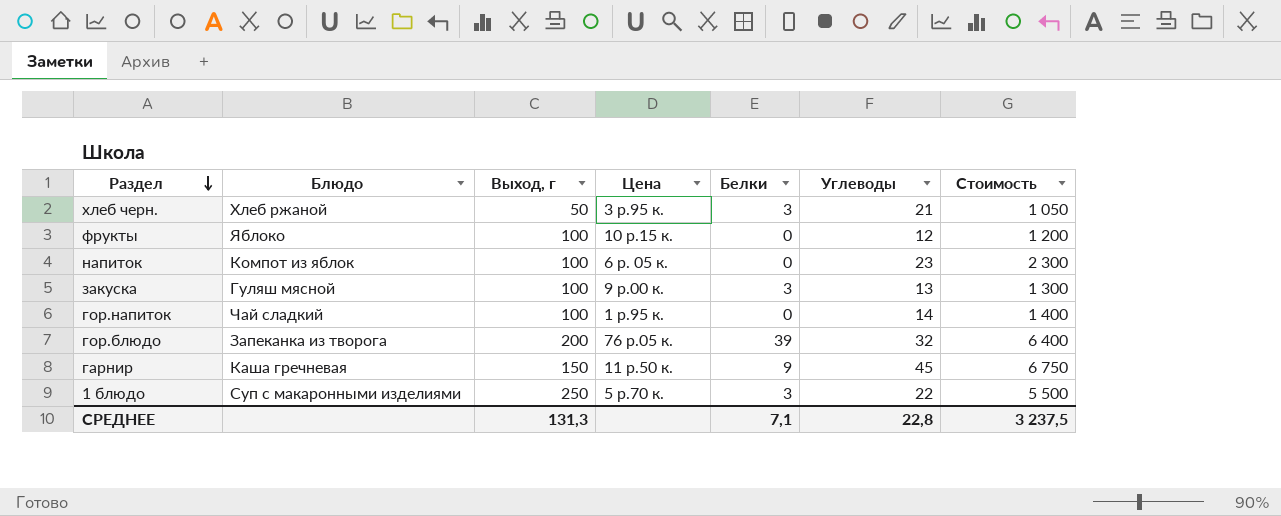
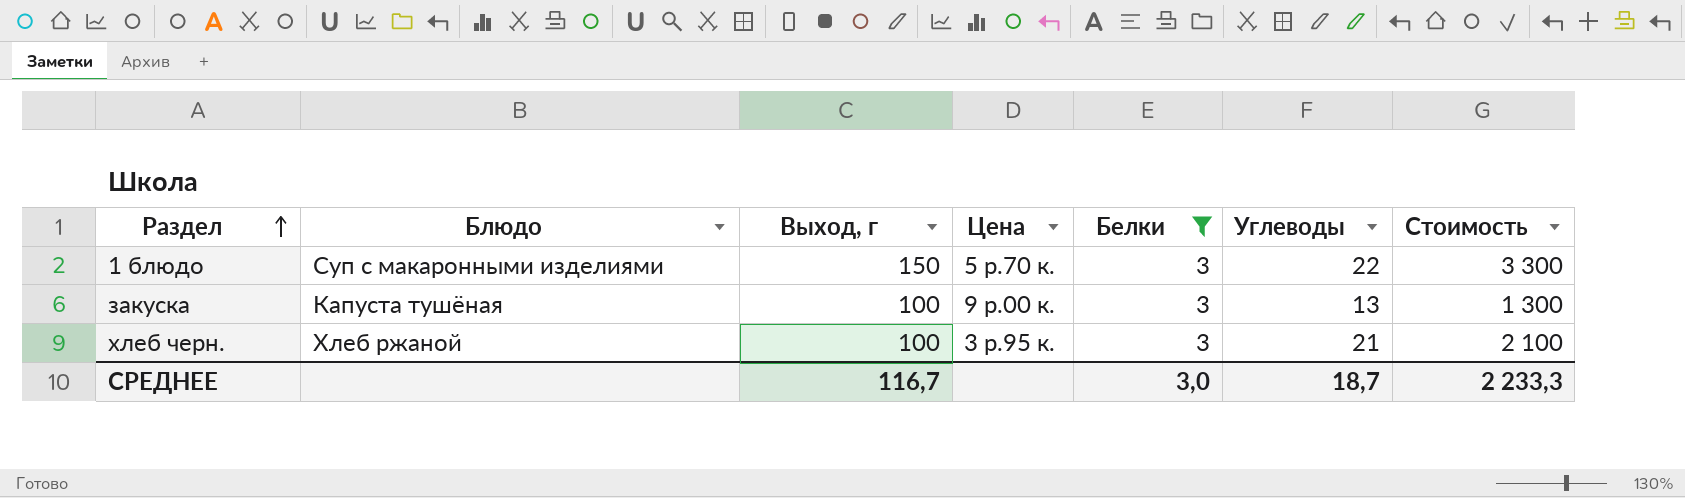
filter: none -> Белки = 3
row order: Раздел descending -> Раздел ascending
1 блюдо | Выход, г: 250 -> 150
1 блюдо | Стоимость: 5 500 -> 3 300
закуска | Блюдо: Гуляш мясной -> Капуста тушёная
хлеб черн. | Выход, г: 50 -> 100
хлеб черн. | Стоимость: 1 050 -> 2 100
СРЕДНЕЕ | Выход, г: 131,3 -> 116,7
СРЕДНЕЕ | Белки: 7,1 -> 3,0
СРЕДНЕЕ | Углеводы: 22,8 -> 18,7
СРЕДНЕЕ | Стоимость: 3 237,5 -> 2 233,3

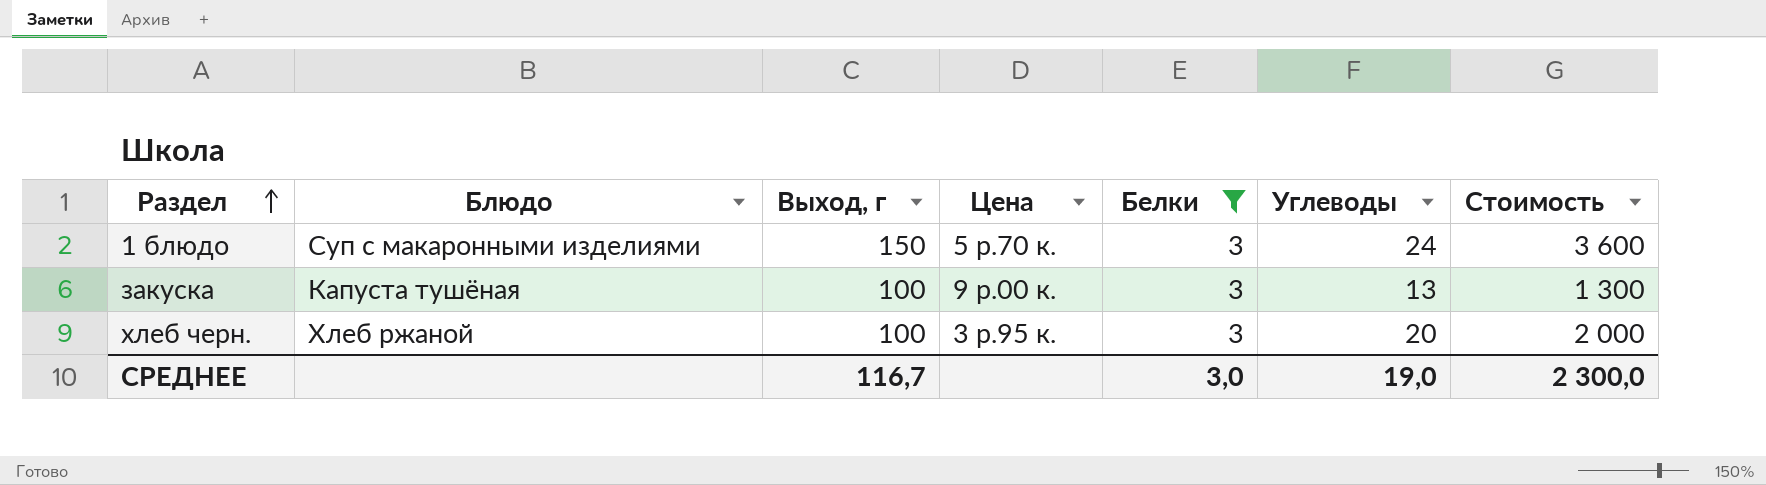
1 блюдо | Углеводы: 22 -> 24
1 блюдо | Стоимость: 3 300 -> 3 600
хлеб черн. | Углеводы: 21 -> 20
хлеб черн. | Стоимость: 2 100 -> 2 000
СРЕДНЕЕ | Углеводы: 18,7 -> 19,0
СРЕДНЕЕ | Стоимость: 2 233,3 -> 2 300,0

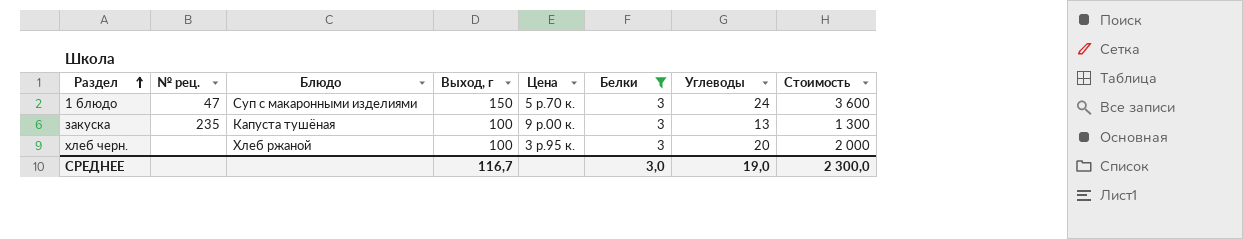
column № рец. | position: none -> 2

